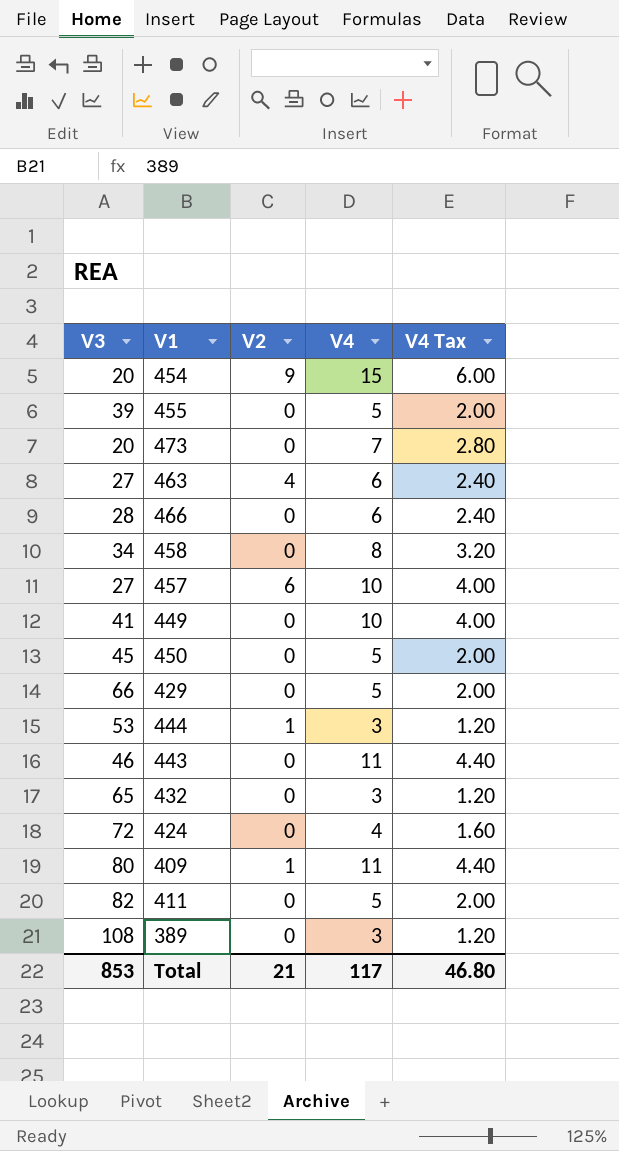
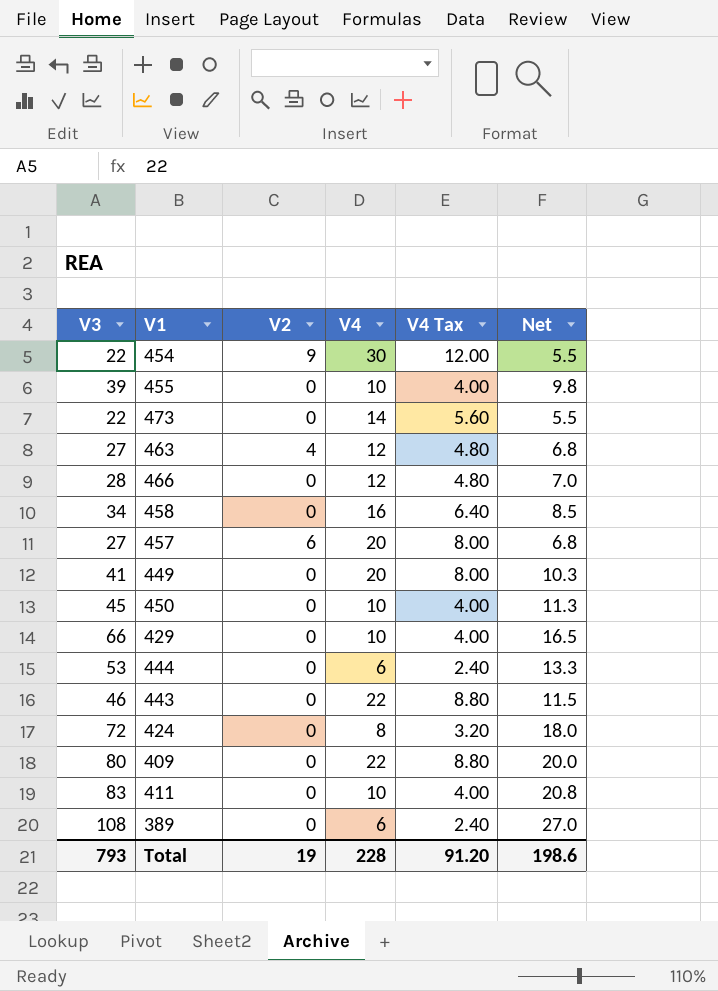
column Net | formula: none -> [V3] * 0.25
row 432: 65 | 0 | 3 | 1.20 -> none
454 | V3: 20 -> 22
454 | V4: 15 -> 30
454 | V4 Tax: 6.00 -> 12.00
455 | V4: 5 -> 10
455 | V4 Tax: 2.00 -> 4.00
473 | V3: 20 -> 22
473 | V4: 7 -> 14
473 | V4 Tax: 2.80 -> 5.60
463 | V4: 6 -> 12
463 | V4 Tax: 2.40 -> 4.80
466 | V4: 6 -> 12
466 | V4 Tax: 2.40 -> 4.80
458 | V4: 8 -> 16
458 | V4 Tax: 3.20 -> 6.40
457 | V4: 10 -> 20
457 | V4 Tax: 4.00 -> 8.00
449 | V4: 10 -> 20
449 | V4 Tax: 4.00 -> 8.00
450 | V4: 5 -> 10
450 | V4 Tax: 2.00 -> 4.00
429 | V4: 5 -> 10
429 | V4 Tax: 2.00 -> 4.00
444 | V2: 1 -> 0
444 | V4: 3 -> 6
444 | V4 Tax: 1.20 -> 2.40
443 | V4: 11 -> 22
443 | V4 Tax: 4.40 -> 8.80
424 | V4: 4 -> 8
424 | V4 Tax: 1.60 -> 3.20
409 | V2: 1 -> 0
409 | V4: 11 -> 22
409 | V4 Tax: 4.40 -> 8.80
411 | V3: 82 -> 83
411 | V4: 5 -> 10
411 | V4 Tax: 2.00 -> 4.00
389 | V4: 3 -> 6
389 | V4 Tax: 1.20 -> 2.40
Total | V3: 853 -> 793
Total | V2: 21 -> 19
Total | V4: 117 -> 228
Total | V4 Tax: 46.80 -> 91.20

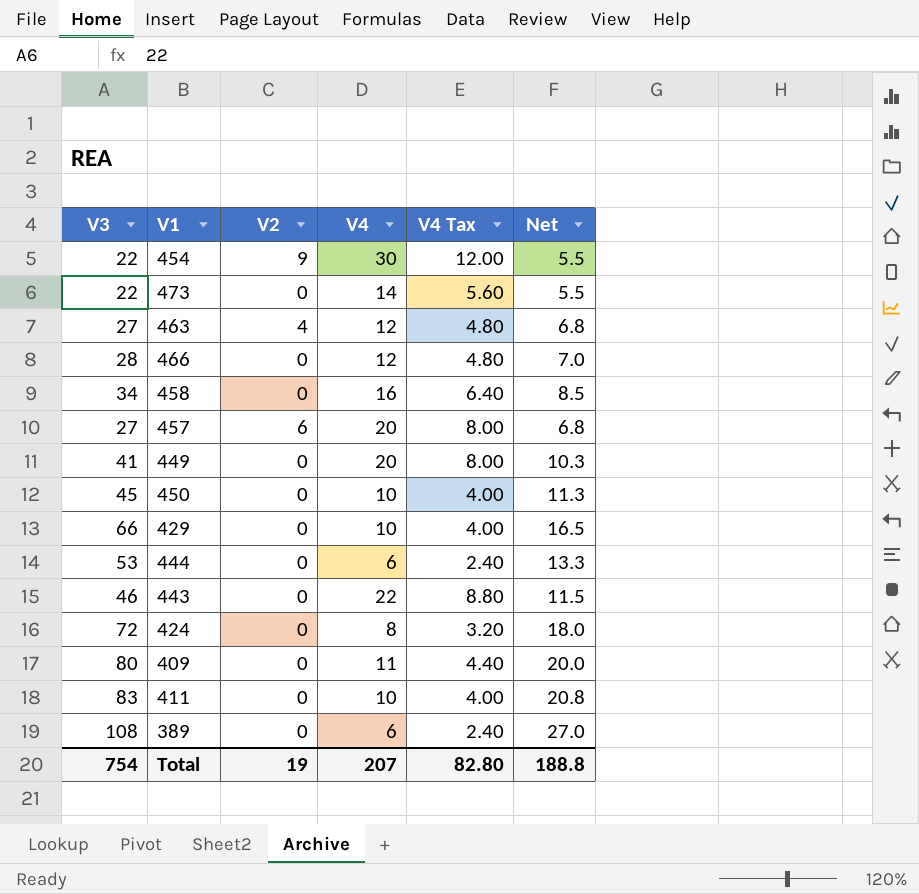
row 455: 39 | 0 | 10 | 4.00 | 9.8 -> none
409 | V4: 22 -> 11
409 | V4 Tax: 8.80 -> 4.40
Total | V3: 793 -> 754
Total | V4: 228 -> 207
Total | V4 Tax: 91.20 -> 82.80
Total | Net: 198.6 -> 188.8

